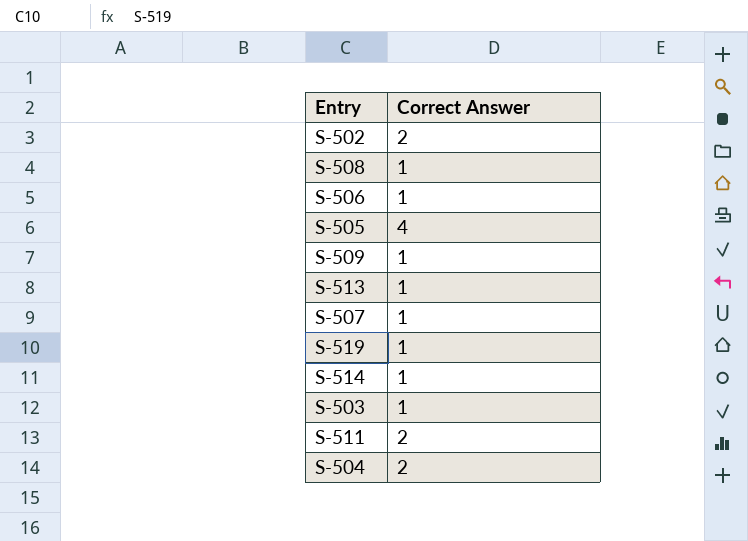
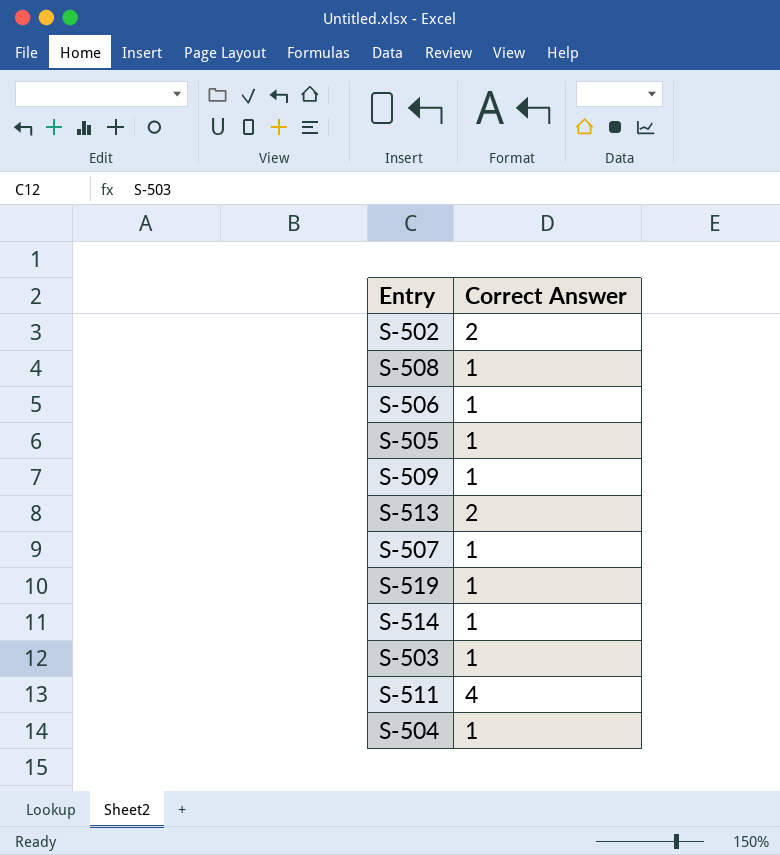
S-505 | Correct Answer: 4 -> 1
S-513 | Correct Answer: 1 -> 2
S-511 | Correct Answer: 2 -> 4
S-504 | Correct Answer: 2 -> 1

